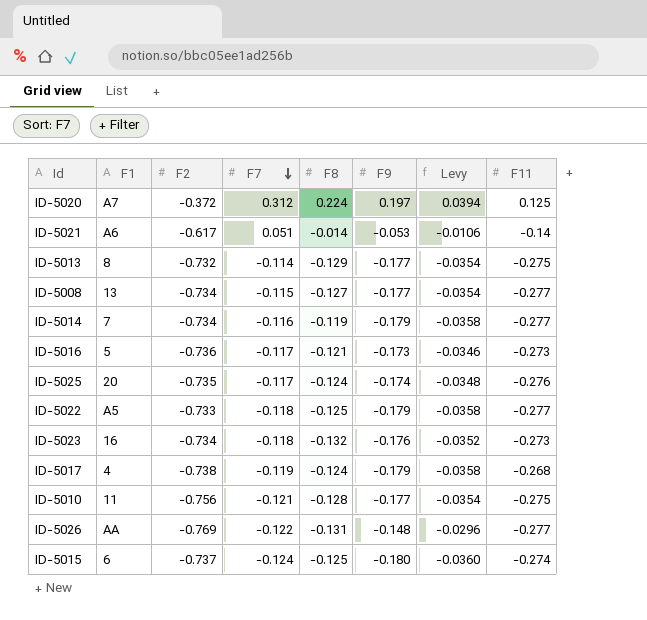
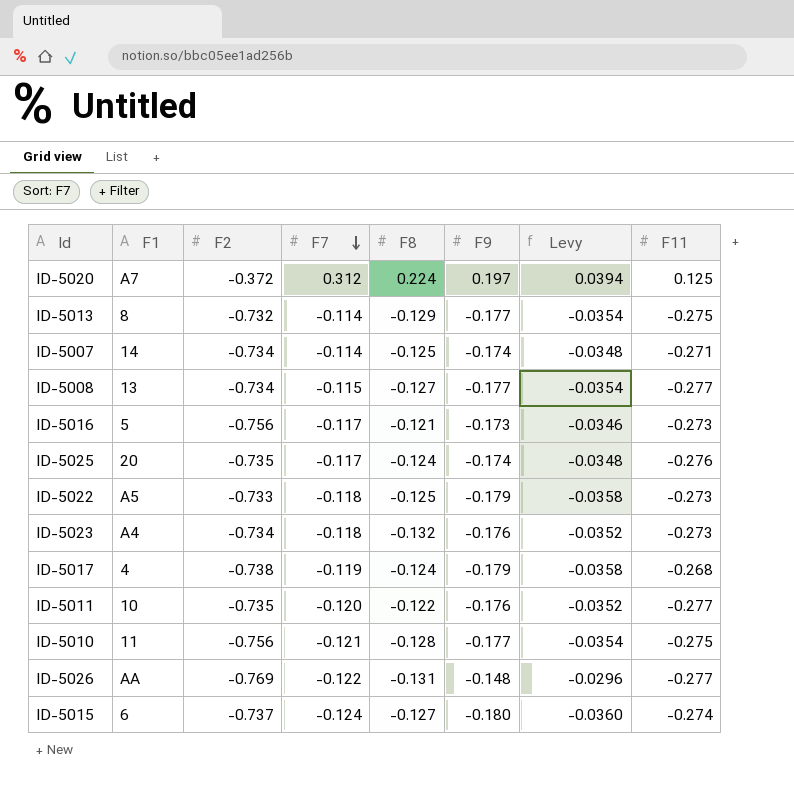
row ID-5021: A6 | -0.617 | 0.051 | -0.014 | -0.053 | -0.0106 | -0.14 -> none
row ID-5014: 7 | -0.734 | -0.116 | -0.119 | -0.179 | -0.0358 | -0.277 -> none
row ID-5007: none -> 14 | -0.734 | -0.114 | -0.125 | -0.174 | -0.0348 | -0.271
ID-5016 | F2: -0.736 -> -0.756
ID-5022 | F11: -0.277 -> -0.273
ID-5023 | F1: 16 -> A4
row ID-5011: none -> 10 | -0.735 | -0.120 | -0.122 | -0.176 | -0.0352 | -0.277
ID-5015 | F8: -0.125 -> -0.127

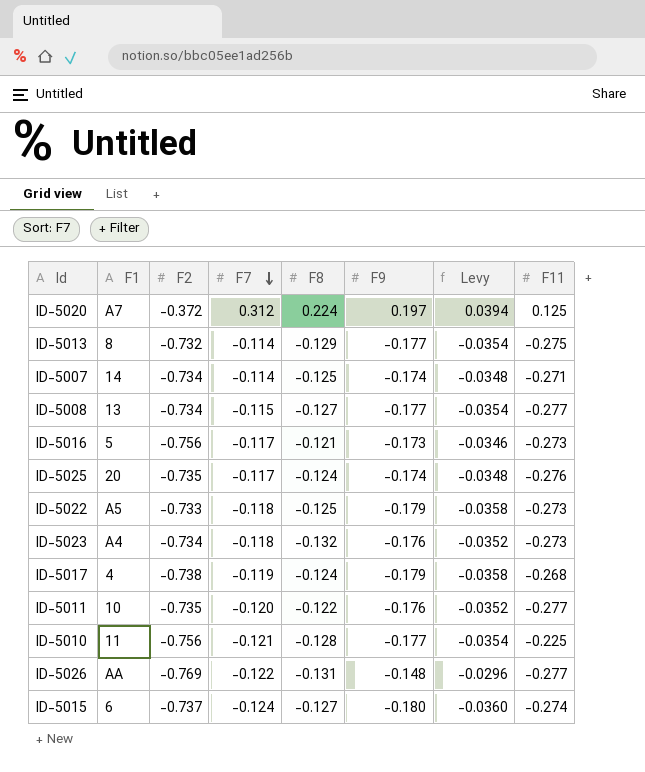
ID-5010 | F11: -0.275 -> -0.225

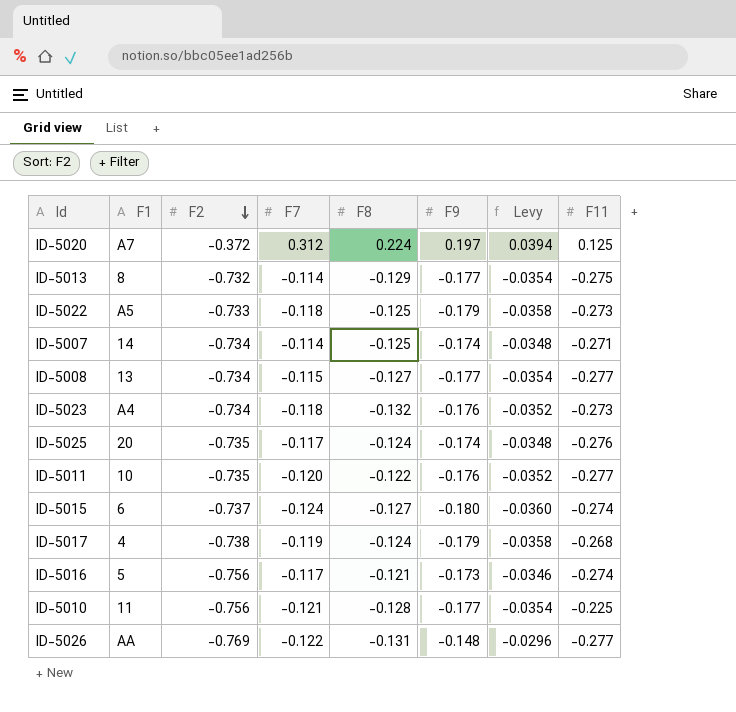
row order: F7 descending -> F2 descending
ID-5016 | F11: -0.273 -> -0.274

